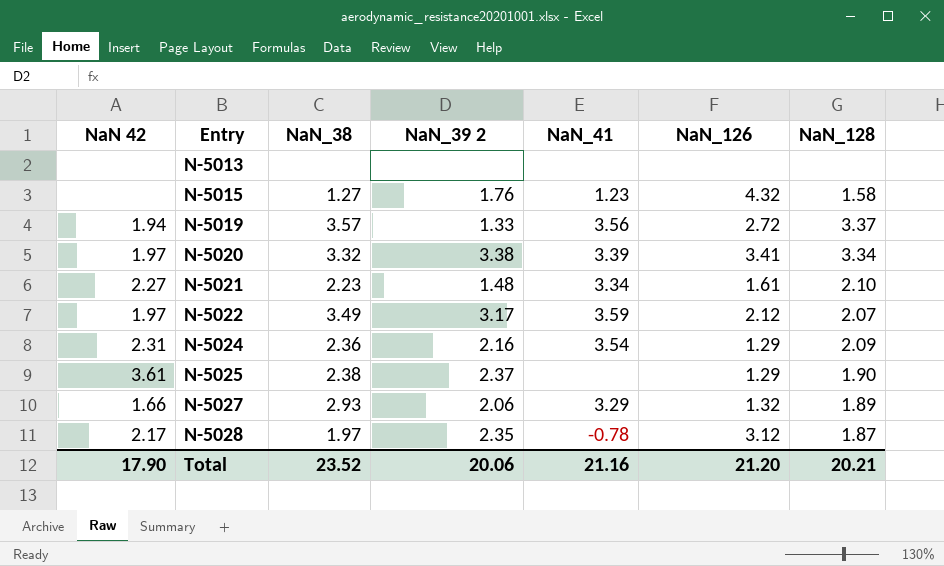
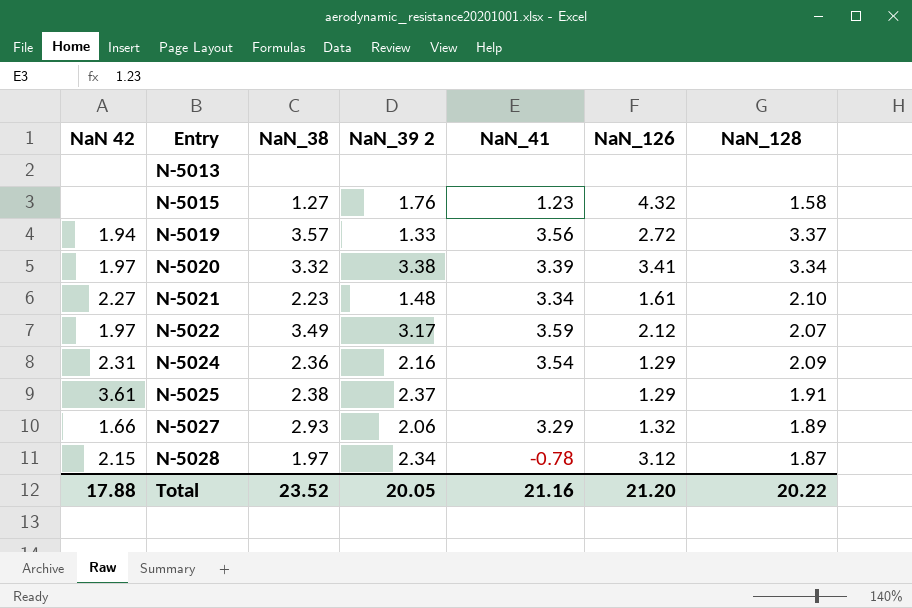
N-5025 | NaN_128: 1.90 -> 1.91
N-5028 | NaN 42: 2.17 -> 2.15
N-5028 | NaN_39 2: 2.35 -> 2.34
Total | NaN 42: 17.90 -> 17.88
Total | NaN_39 2: 20.06 -> 20.05
Total | NaN_128: 20.21 -> 20.22

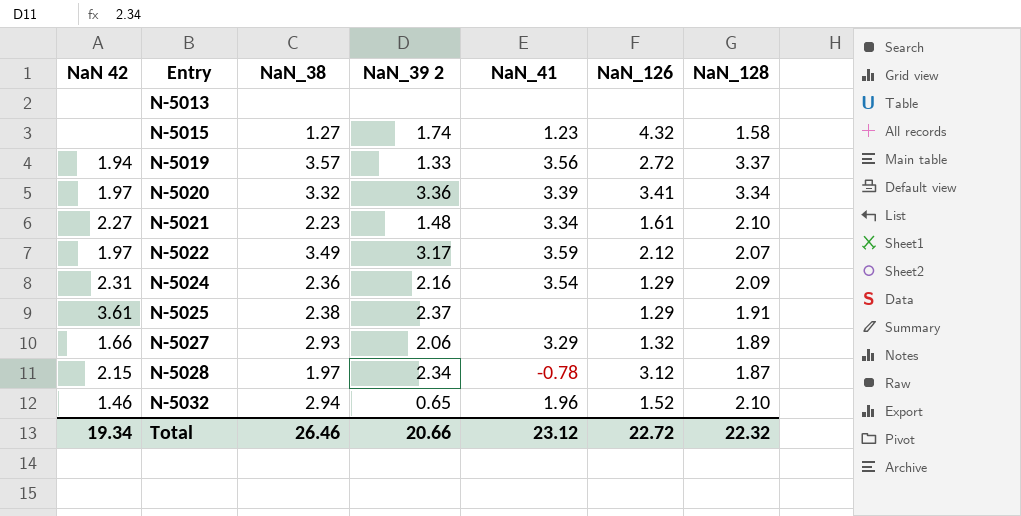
N-5015 | NaN_39 2: 1.76 -> 1.74
N-5020 | NaN_39 2: 3.38 -> 3.36
row N-5032: none -> 1.46 | 2.94 | 0.65 | 1.96 | 1.52 | 2.10
Total | NaN 42: 17.88 -> 19.34
Total | NaN_38: 23.52 -> 26.46
Total | NaN_39 2: 20.05 -> 20.66
Total | NaN_41: 21.16 -> 23.12
Total | NaN_126: 21.20 -> 22.72
Total | NaN_128: 20.22 -> 22.32

